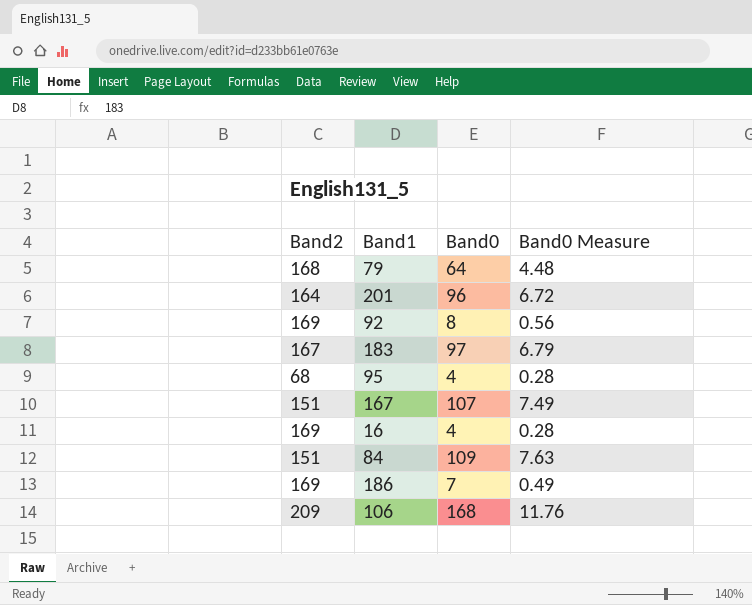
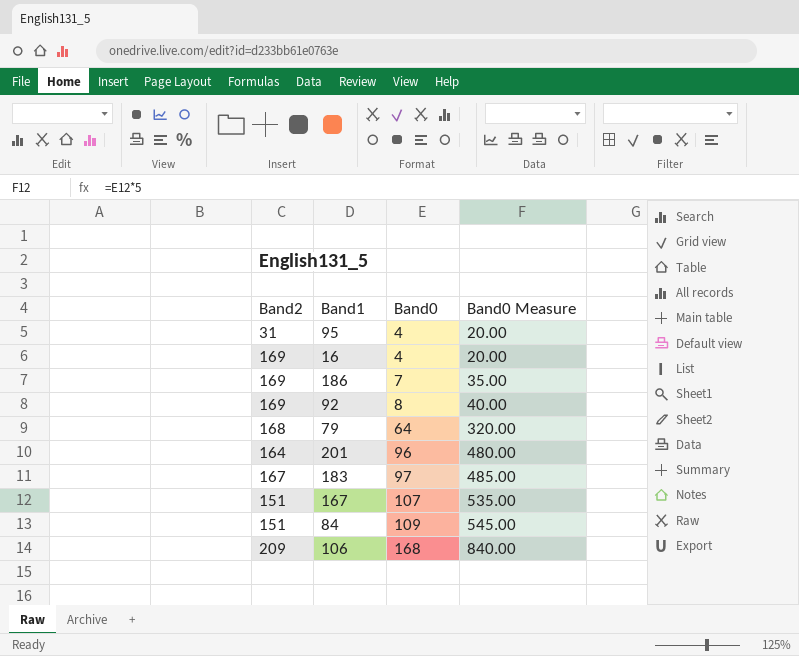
row order: none -> Band0 ascending
column Band0 Measure | formula: [Band0] * 0.07 -> [Band0] * 5
95 | Band2: 68 -> 31

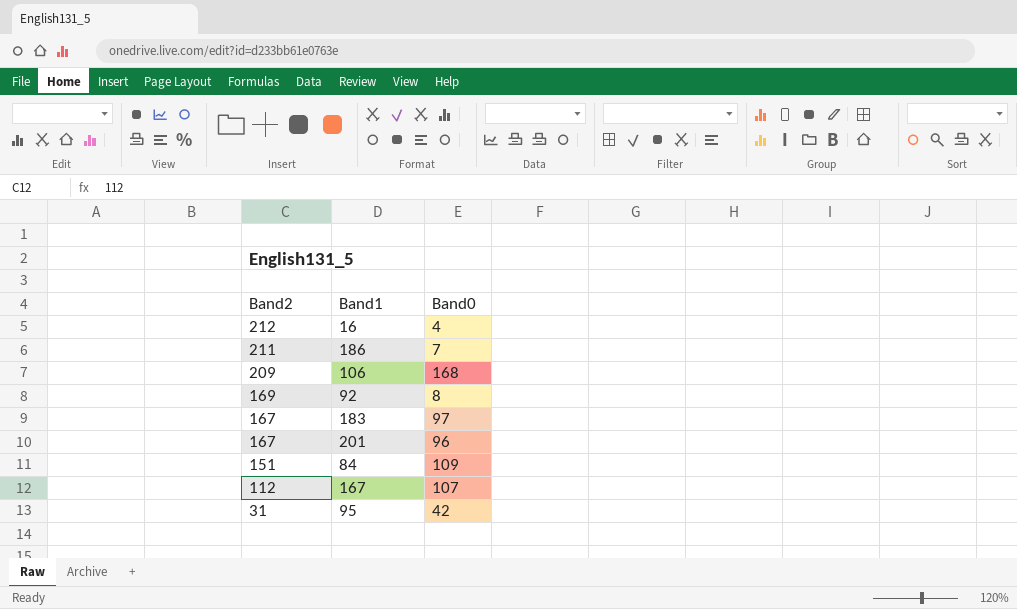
row order: Band0 ascending -> Band2 descending
column Band0 Measure | formula: [Band0] * 5 -> none
row 79: 168 | 64 | 320.00 -> none
16 | Band2: 169 -> 212
186 | Band2: 169 -> 211
201 | Band2: 164 -> 167
167 | Band2: 151 -> 112
95 | Band0: 4 -> 42

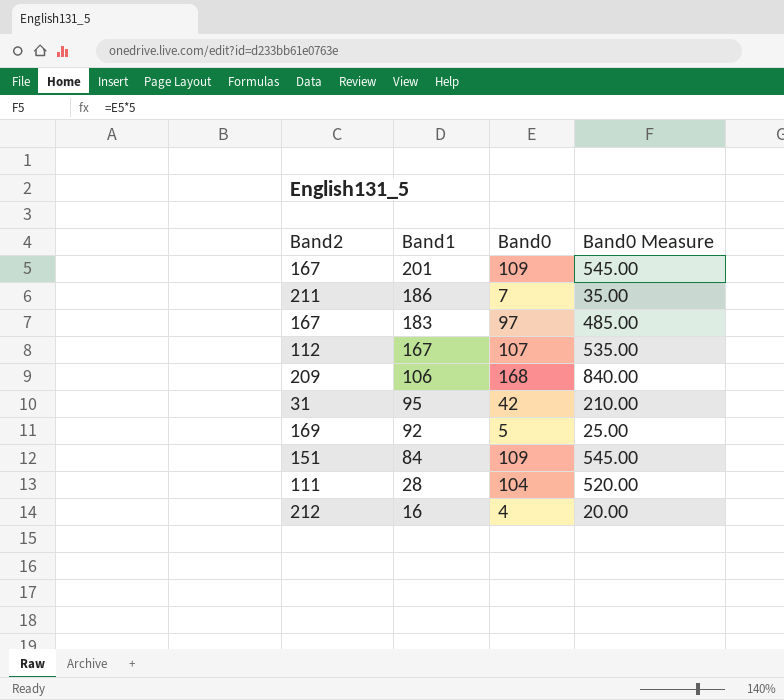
row order: Band2 descending -> Band1 descending
column Band0 Measure | formula: none -> [Band0] * 5
201 | Band0: 96 -> 109
92 | Band0: 8 -> 5
row 28: none -> 111 | 104 | 520.00

